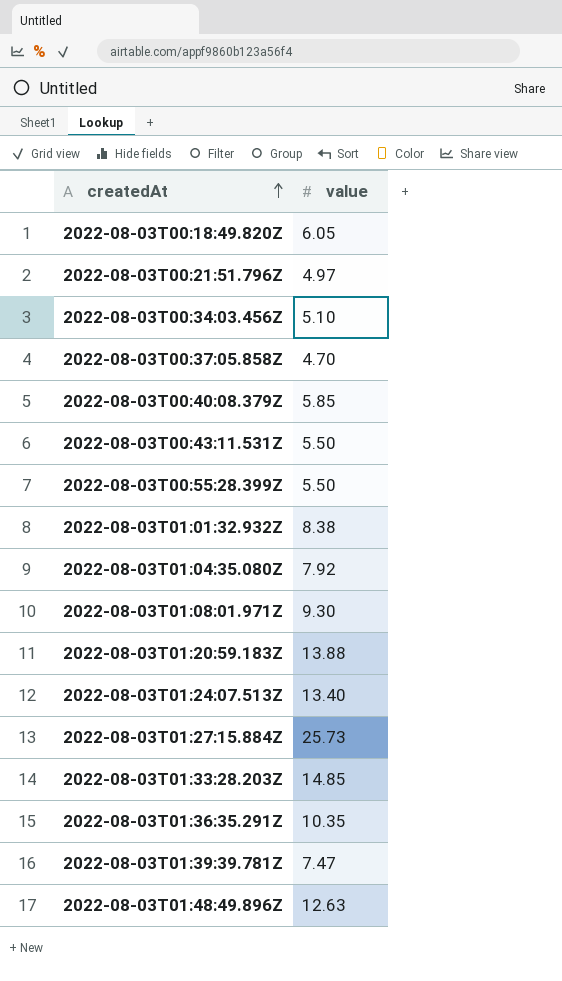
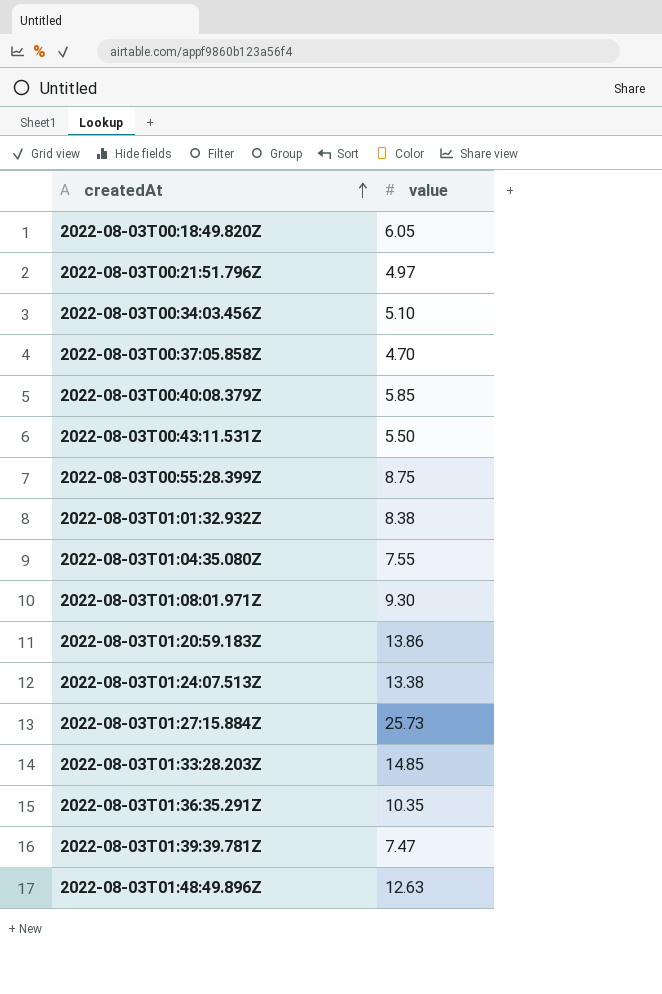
2022-08-03T00:55:28.399Z | value: 5.50 -> 8.75
2022-08-03T01:04:35.080Z | value: 7.92 -> 7.55
2022-08-03T01:20:59.183Z | value: 13.88 -> 13.86
2022-08-03T01:24:07.513Z | value: 13.40 -> 13.38

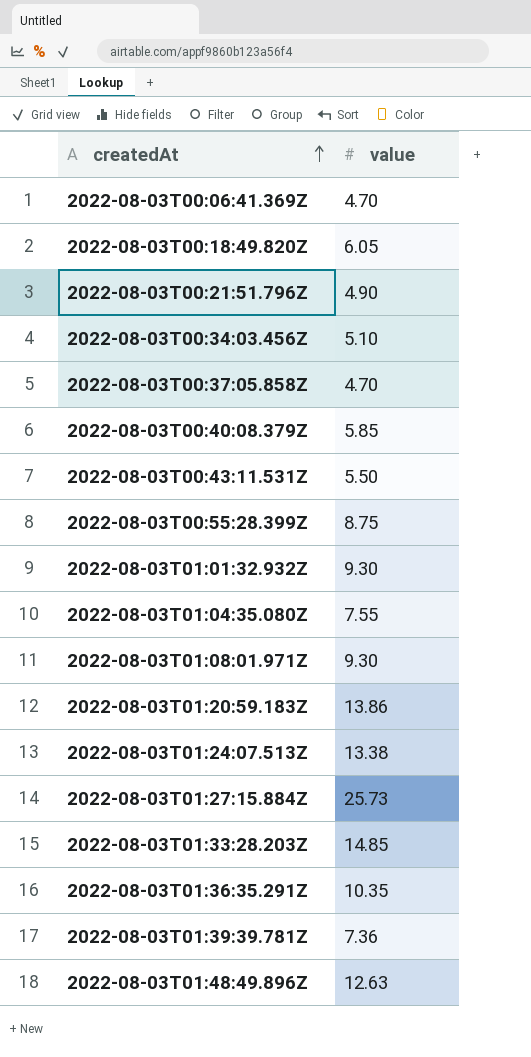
row 2022-08-03T00:06:41.369Z: none -> 4.70
2022-08-03T00:21:51.796Z | value: 4.97 -> 4.90
2022-08-03T01:01:32.932Z | value: 8.38 -> 9.30
2022-08-03T01:39:39.781Z | value: 7.47 -> 7.36

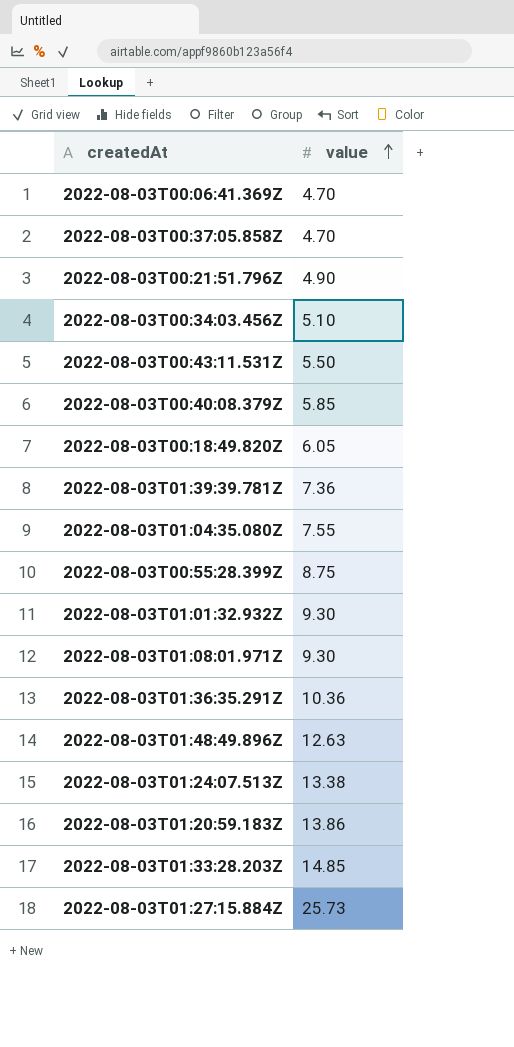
row order: createdAt ascending -> value ascending
2022-08-03T01:36:35.291Z | value: 10.35 -> 10.36

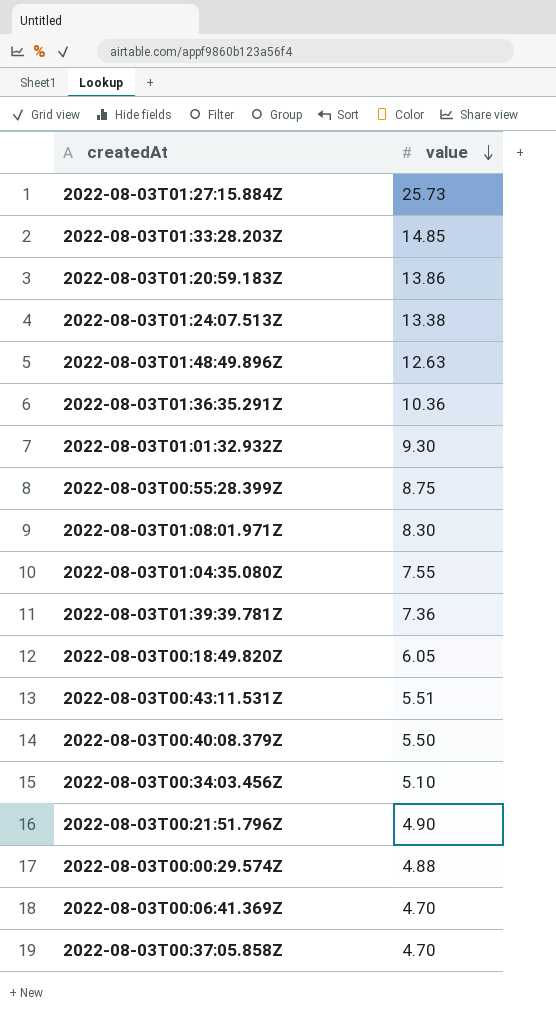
row order: value ascending -> value descending
2022-08-03T01:08:01.971Z | value: 9.30 -> 8.30
2022-08-03T00:43:11.531Z | value: 5.50 -> 5.51
2022-08-03T00:40:08.379Z | value: 5.85 -> 5.50
row 2022-08-03T00:00:29.574Z: none -> 4.88

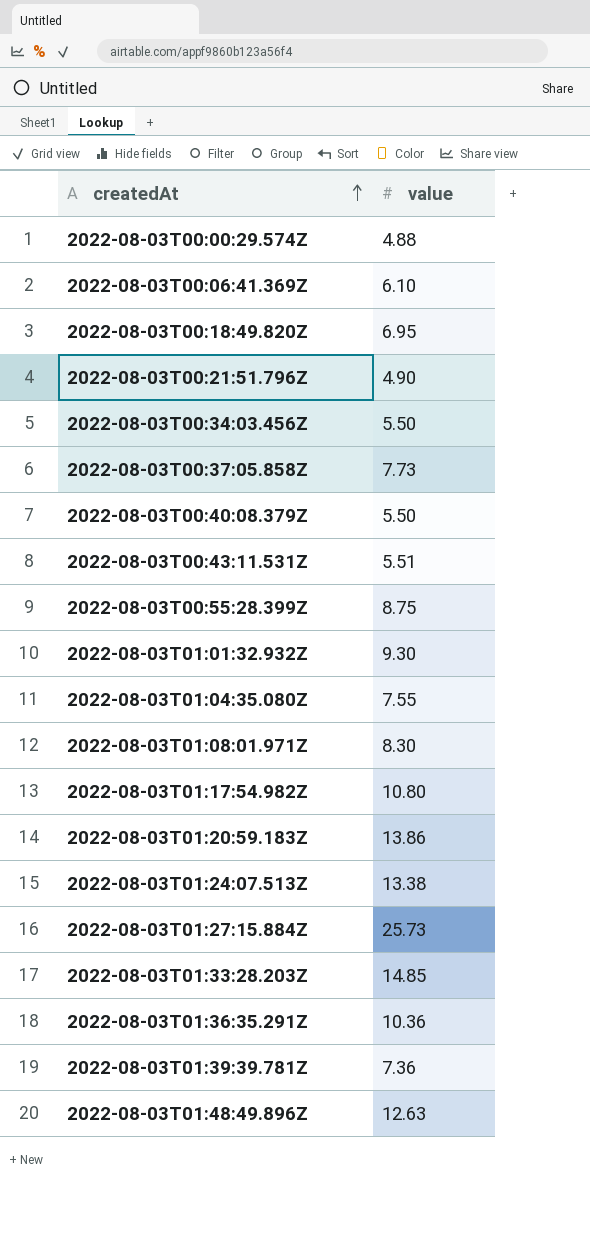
row order: value descending -> createdAt ascending
2022-08-03T00:06:41.369Z | value: 4.70 -> 6.10
2022-08-03T00:18:49.820Z | value: 6.05 -> 6.95
2022-08-03T00:34:03.456Z | value: 5.10 -> 5.50
2022-08-03T00:37:05.858Z | value: 4.70 -> 7.73
row 2022-08-03T01:17:54.982Z: none -> 10.80

